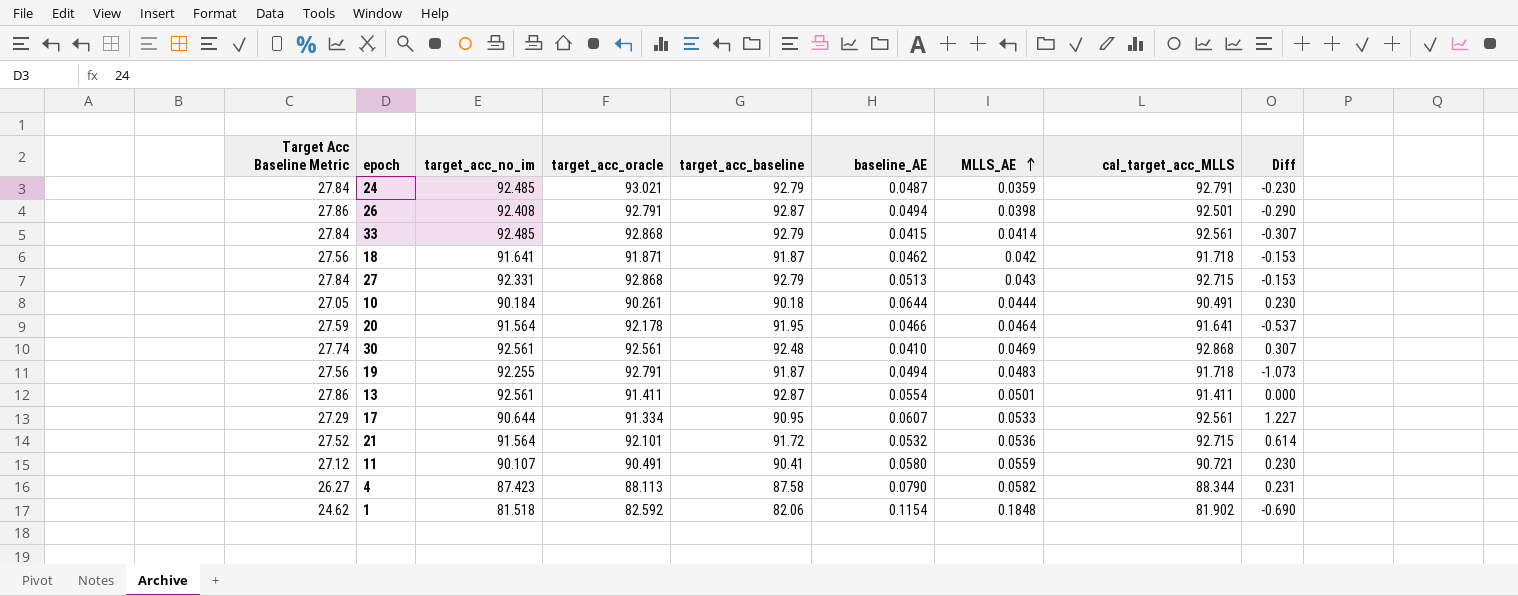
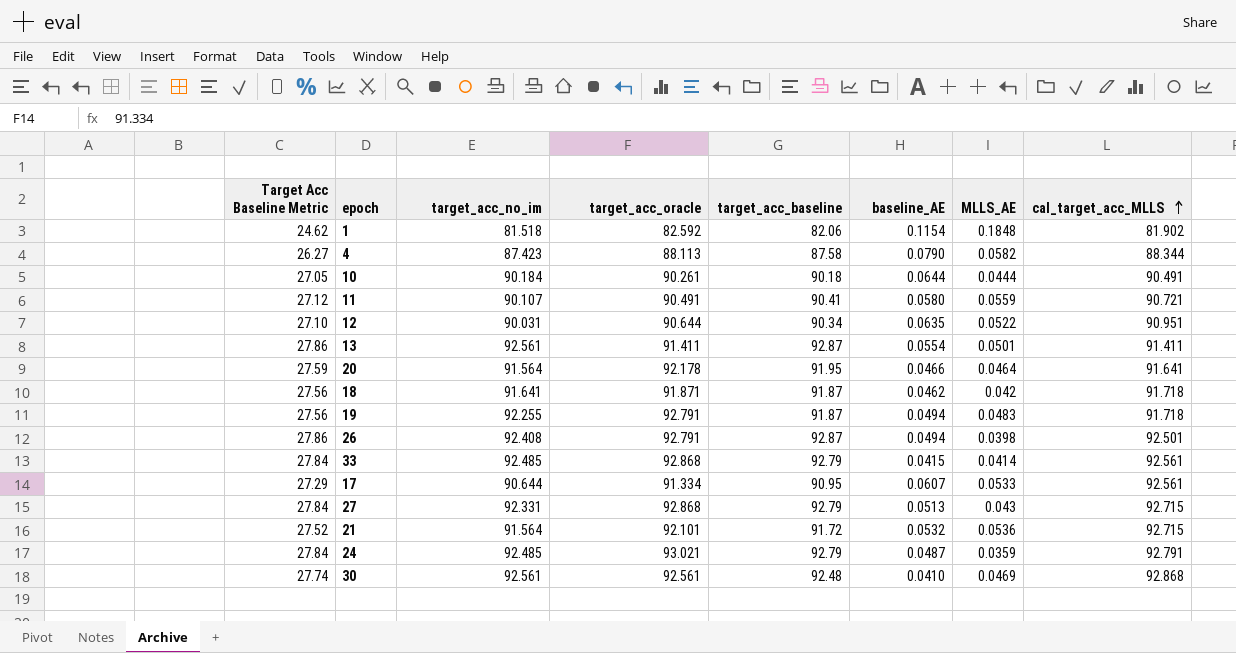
row order: MLLS_AE ascending -> cal_target_acc_MLLS ascending
column Diff | formula: [cal_target_acc_MLLS] - [target_acc_oracle] -> none
row 12: none -> 27.10 | 90.031 | 90.644 | 90.34 | 0.0635 | 0.0522 | 90.951

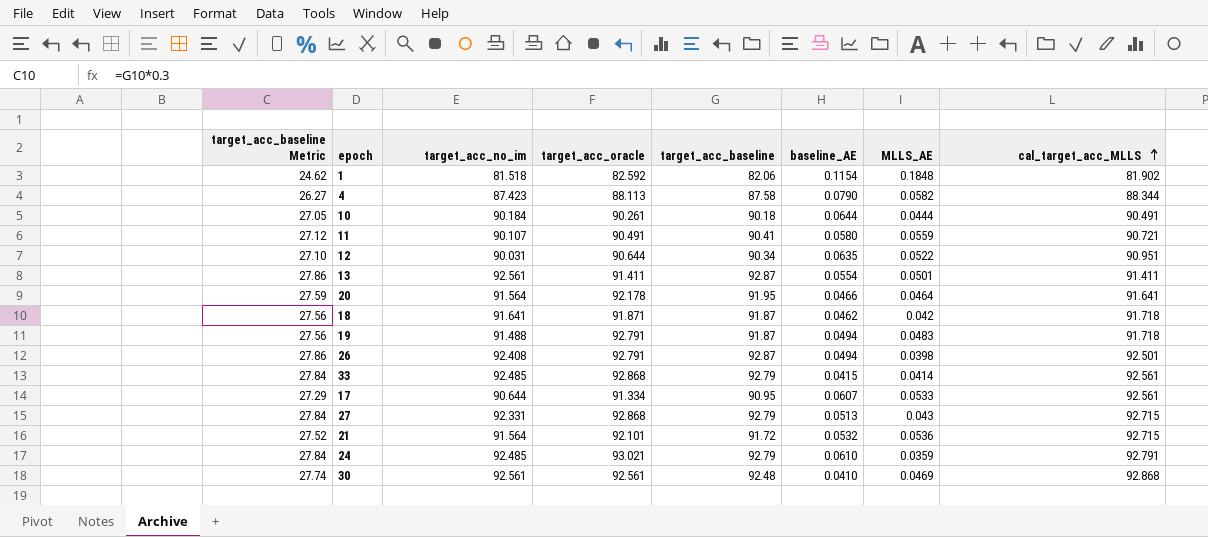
column name: Target Acc Baseline Metric -> target_acc_baseline Metric
19 | target_acc_no_im: 92.255 -> 91.488
24 | baseline_AE: 0.0487 -> 0.0610

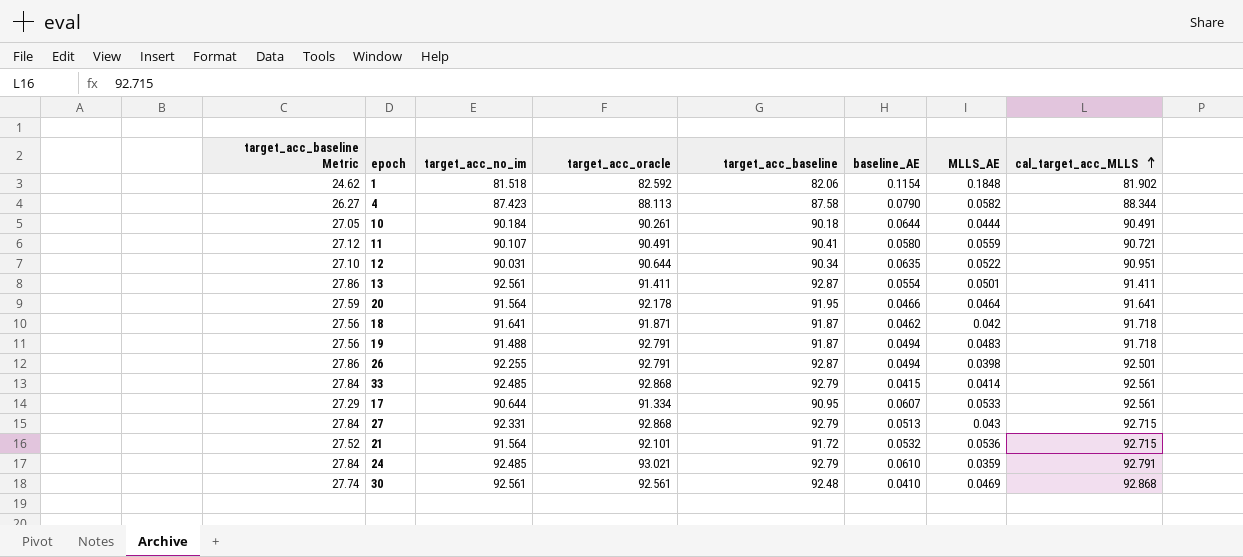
26 | target_acc_no_im: 92.408 -> 92.255

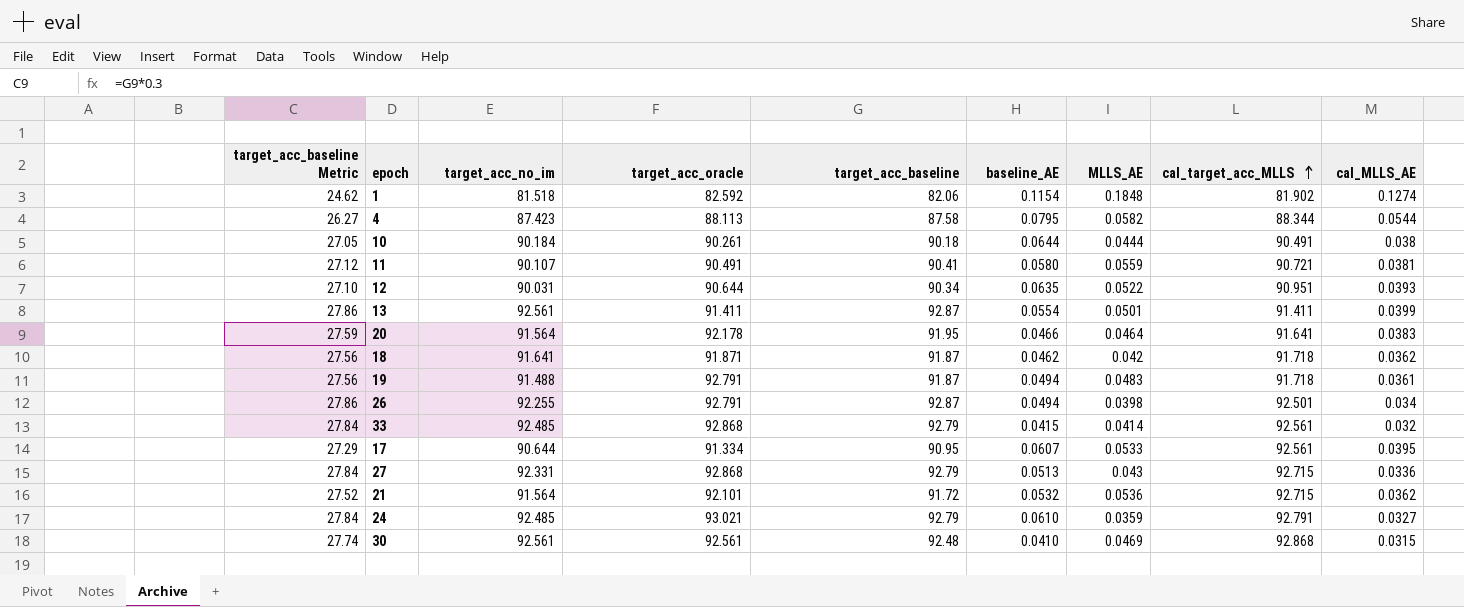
column cal_MLLS_AE | position: none -> 9
4 | baseline_AE: 0.0790 -> 0.0795

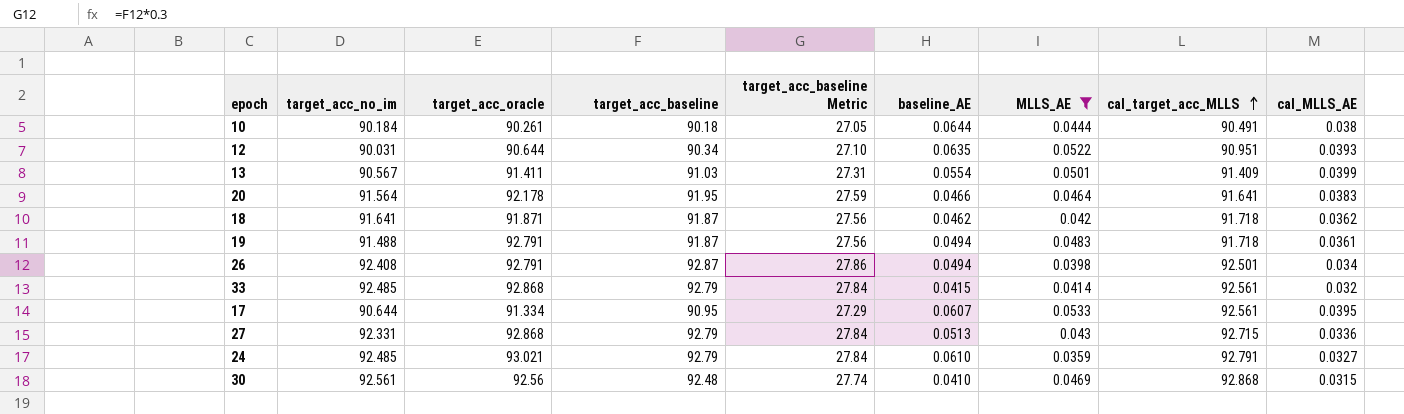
filter: none -> MLLS_AE <= 0.0533
column target_acc_baseline Metric | position: 1 -> 5
13 | target_acc_no_im: 92.561 -> 90.567
13 | target_acc_baseline: 92.87 -> 91.03
13 | target_acc_baseline Metric: 27.86 -> 27.31
13 | cal_target_acc_MLLS: 91.411 -> 91.409
26 | target_acc_no_im: 92.255 -> 92.408
30 | target_acc_oracle: 92.561 -> 92.56

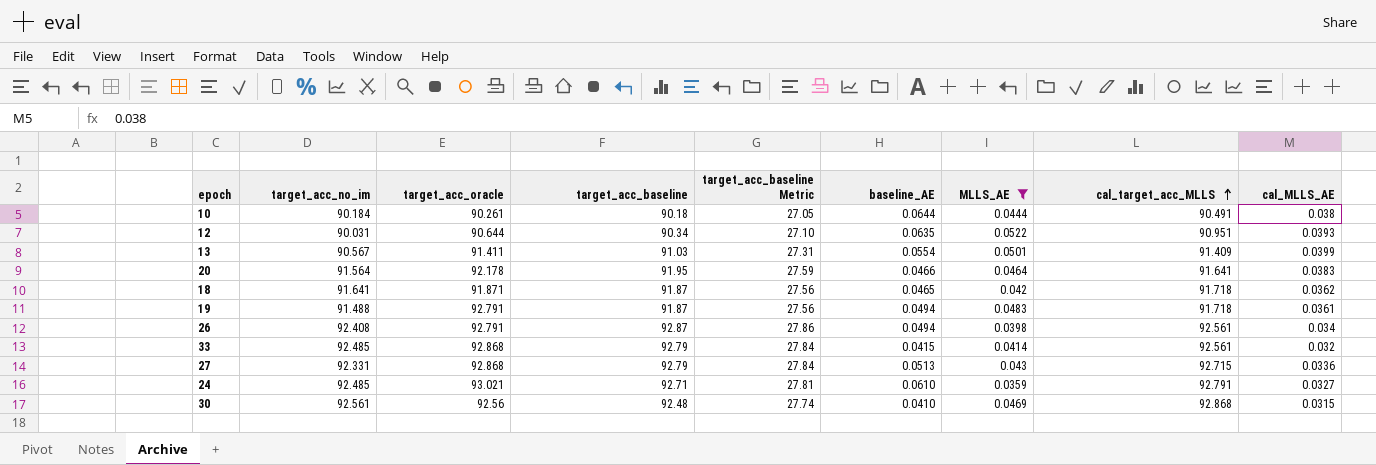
row 17: 90.644 | 91.334 | 90.95 | 27.29 | 0.0607 | 0.0533 | 92.561 | 0.0395 -> none
18 | baseline_AE: 0.0462 -> 0.0465
26 | cal_target_acc_MLLS: 92.501 -> 92.561
24 | target_acc_baseline: 92.79 -> 92.71
24 | target_acc_baseline Metric: 27.84 -> 27.81

